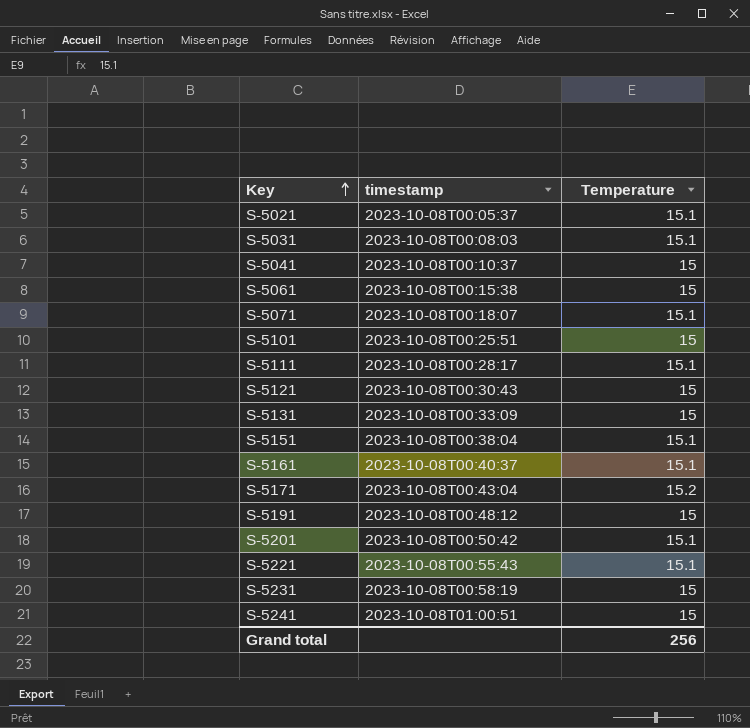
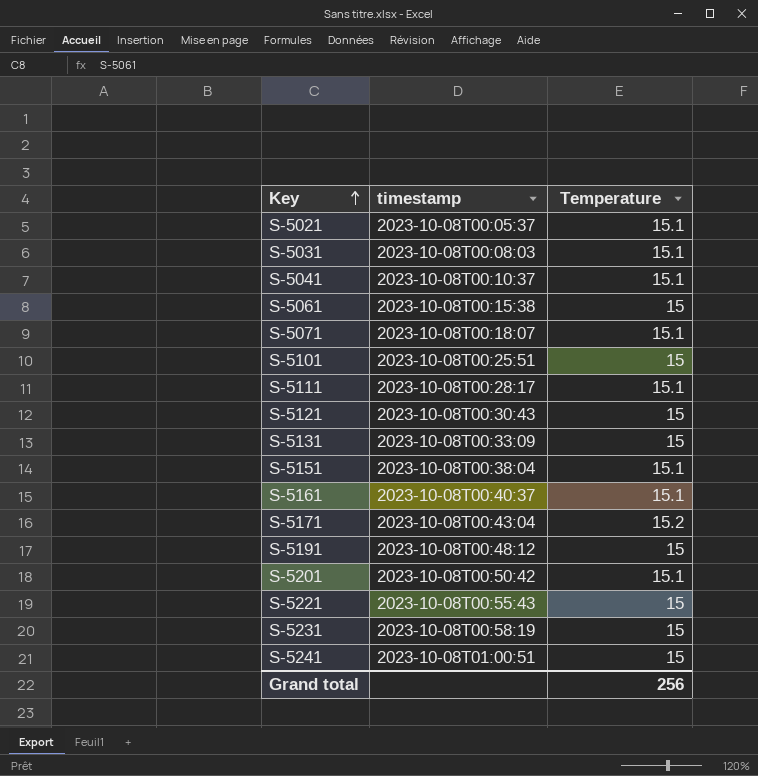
S-5041 | Temperature: 15 -> 15.1
S-5221 | Temperature: 15.1 -> 15

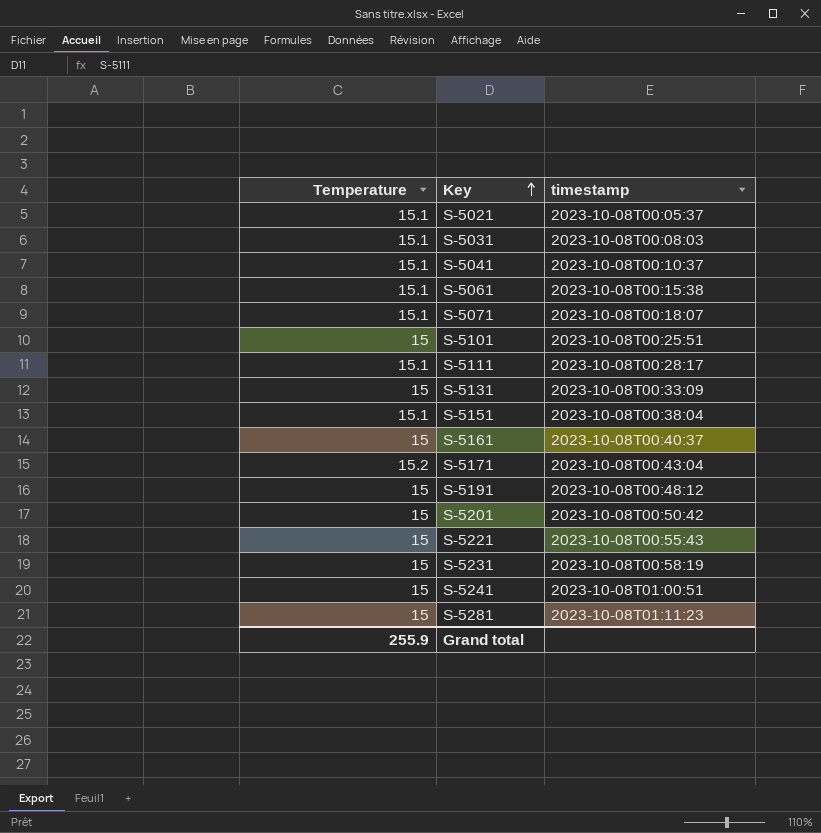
column Temperature | position: 3 -> 1
row S-5121: 2023-10-08T00:30:43 | 15 -> none
S-5061 | Temperature: 15 -> 15.1
S-5161 | Temperature: 15.1 -> 15
S-5201 | Temperature: 15.1 -> 15
row S-5281: none -> 15 | 2023-10-08T01:11:23
Grand total | Temperature: 256 -> 255.9

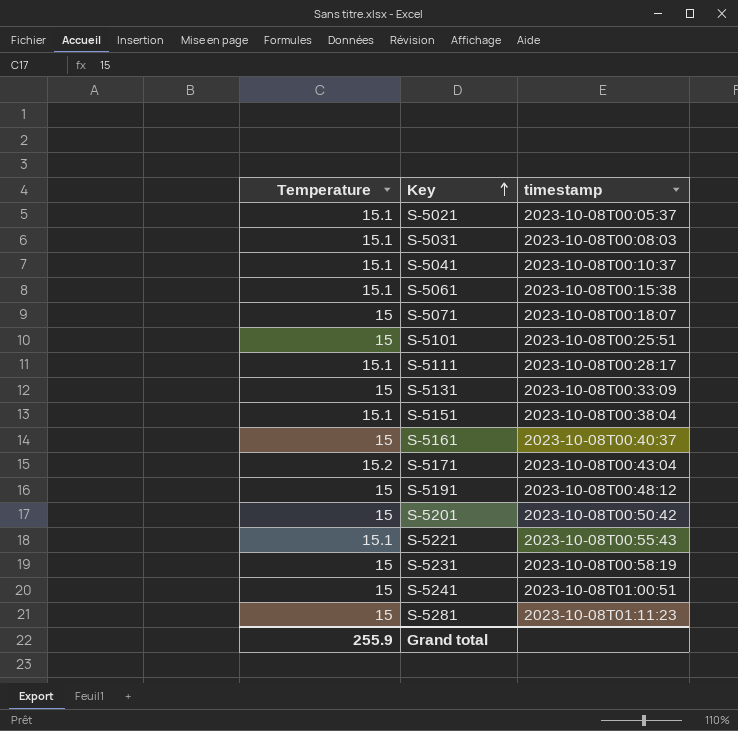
S-5071 | Temperature: 15.1 -> 15
S-5221 | Temperature: 15 -> 15.1

